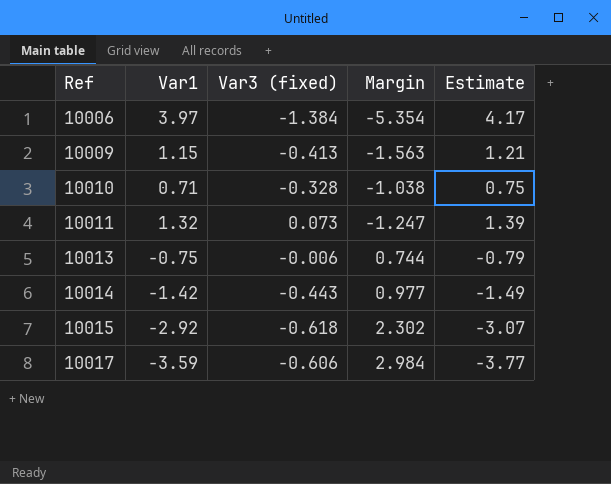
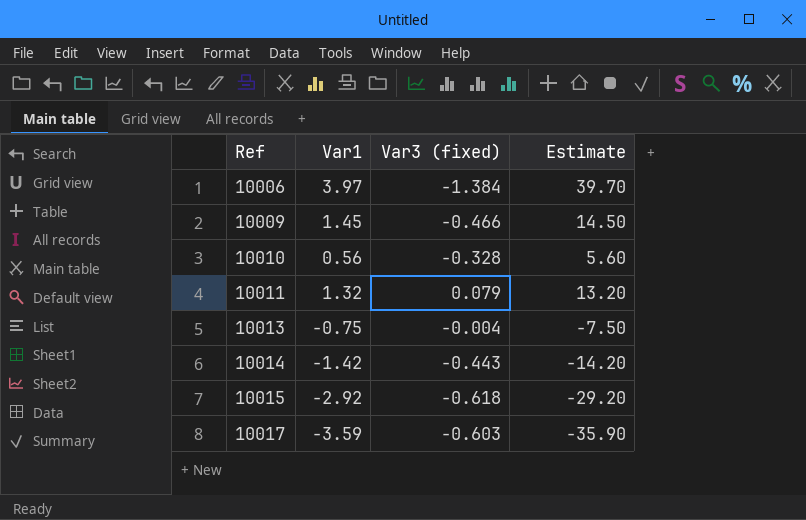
column Margin | formula: [Var3 (fixed)] - [Var1] -> none
column Estimate | formula: [Var1] * 1.05 -> [Var1] * 10
10009 | Var1: 1.15 -> 1.45
10009 | Var3 (fixed): -0.413 -> -0.466
10010 | Var1: 0.71 -> 0.56
10011 | Var3 (fixed): 0.073 -> 0.079
10013 | Var3 (fixed): -0.006 -> -0.004
10017 | Var3 (fixed): -0.606 -> -0.603

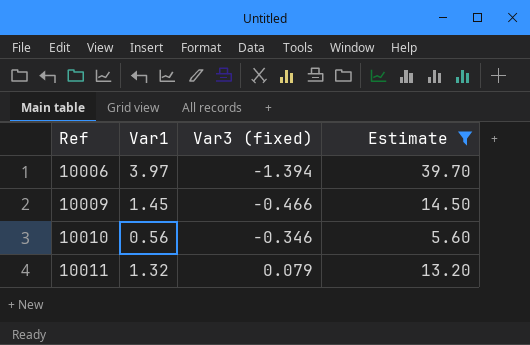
filter: none -> Estimate >= 5.60
10006 | Var3 (fixed): -1.384 -> -1.394
10010 | Var3 (fixed): -0.328 -> -0.346

